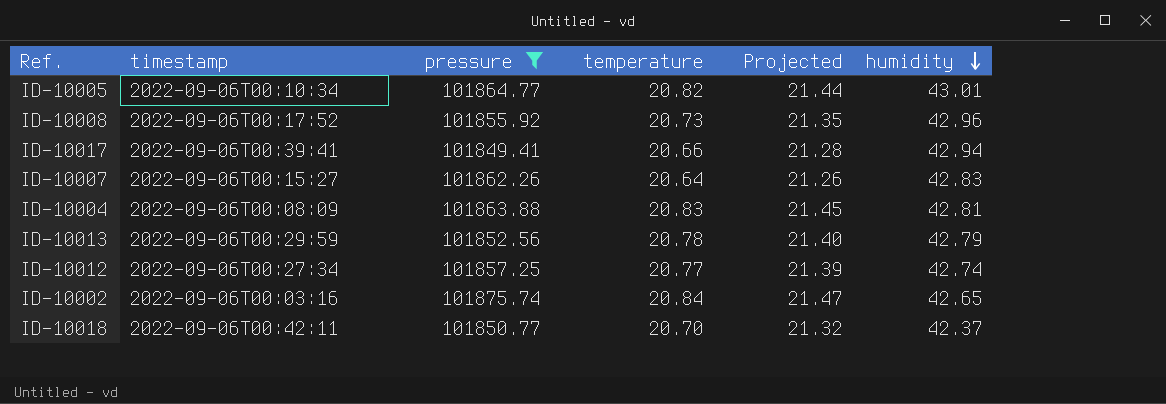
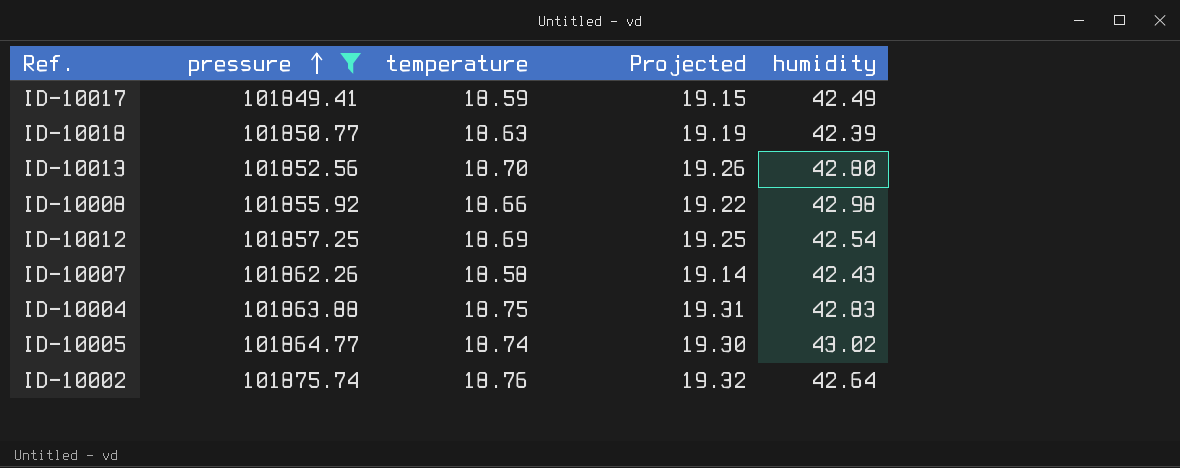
row order: humidity descending -> pressure ascending
column timestamp | position: 2 -> none
ID-10017 | temperature: 20.66 -> 18.59
ID-10017 | Projected: 21.28 -> 19.15
ID-10017 | humidity: 42.94 -> 42.49
ID-10018 | temperature: 20.70 -> 18.63
ID-10018 | Projected: 21.32 -> 19.19
ID-10018 | humidity: 42.37 -> 42.39
ID-10013 | temperature: 20.78 -> 18.70
ID-10013 | Projected: 21.40 -> 19.26
ID-10013 | humidity: 42.79 -> 42.80
ID-10008 | temperature: 20.73 -> 18.66
ID-10008 | Projected: 21.35 -> 19.22
ID-10008 | humidity: 42.96 -> 42.98
ID-10012 | temperature: 20.77 -> 18.69
ID-10012 | Projected: 21.39 -> 19.25
ID-10012 | humidity: 42.74 -> 42.54
ID-10007 | temperature: 20.64 -> 18.58
ID-10007 | Projected: 21.26 -> 19.14
ID-10007 | humidity: 42.83 -> 42.43
ID-10004 | temperature: 20.83 -> 18.75
ID-10004 | Projected: 21.45 -> 19.31
ID-10004 | humidity: 42.81 -> 42.83
ID-10005 | temperature: 20.82 -> 18.74
ID-10005 | Projected: 21.44 -> 19.30
ID-10005 | humidity: 43.01 -> 43.02
ID-10002 | temperature: 20.84 -> 18.76
ID-10002 | Projected: 21.47 -> 19.32
ID-10002 | humidity: 42.65 -> 42.64

